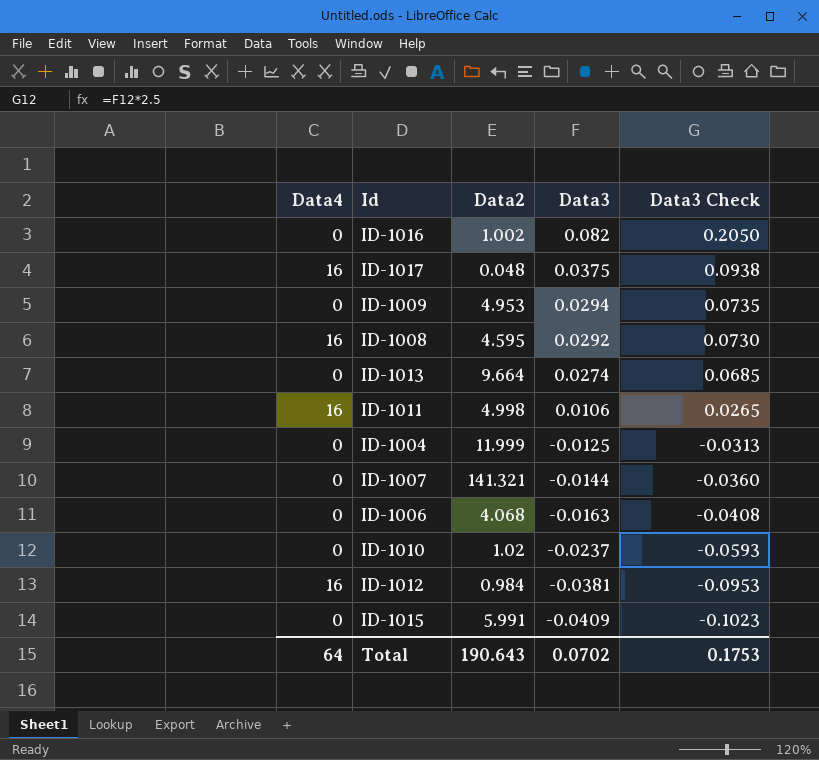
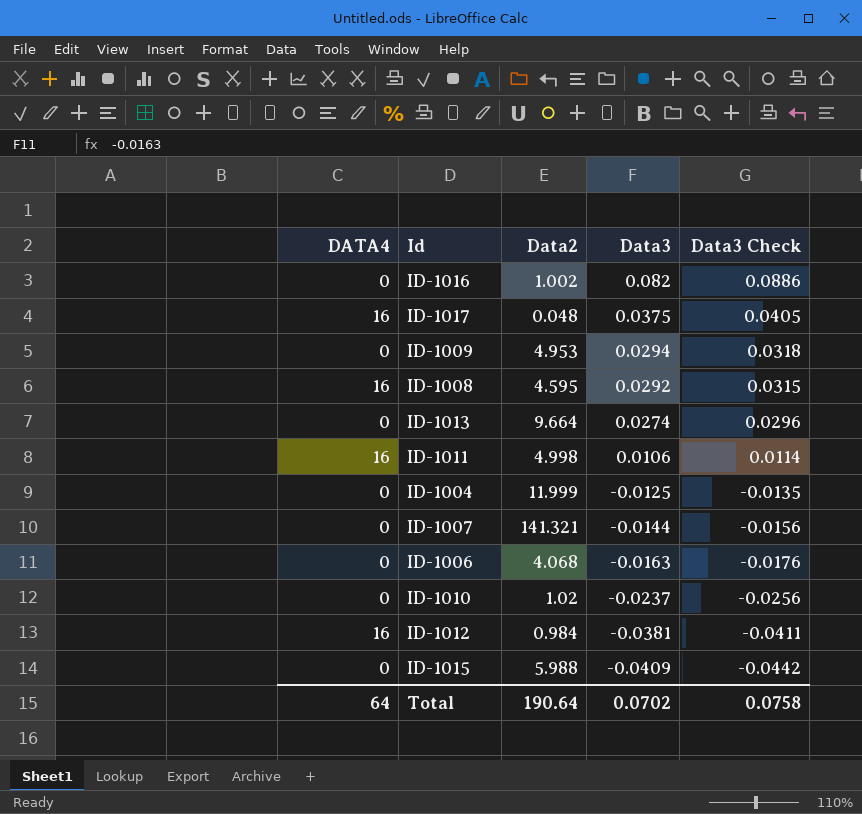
column name: Data4 -> DATA4
column Data3 Check | formula: [Data3] * 2.5 -> [Data3] * 1.08
ID-1015 | Data2: 5.991 -> 5.988
Total | Data2: 190.643 -> 190.64
Total | Data3 Check: 0.1753 -> 0.0758

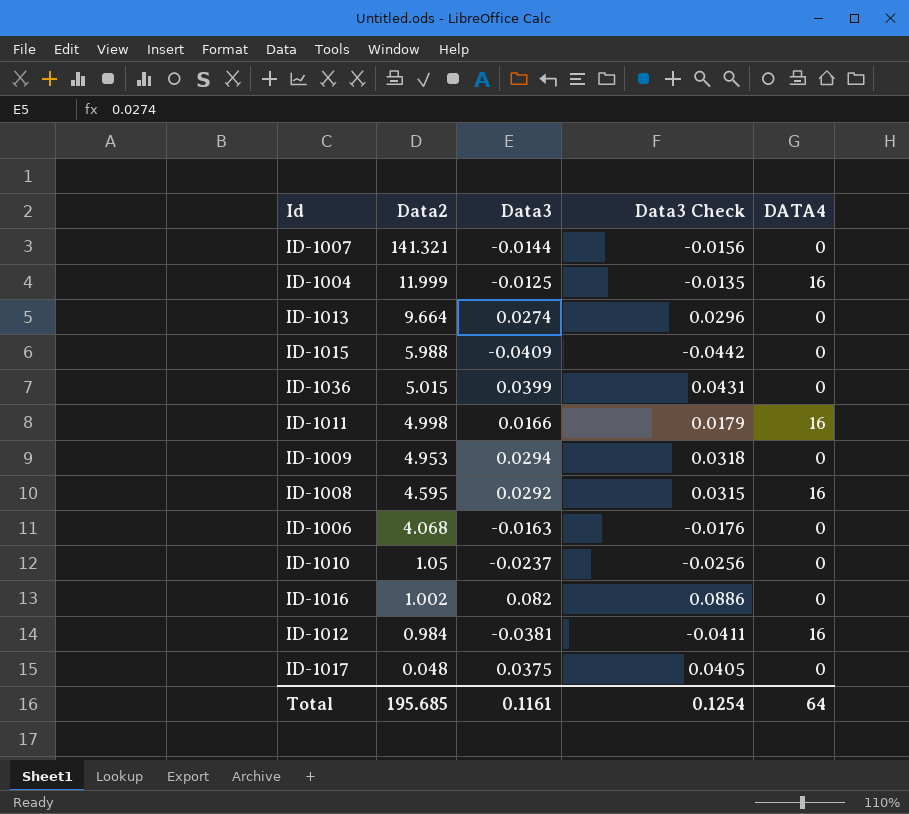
row order: Data3 descending -> Data2 descending
column DATA4 | position: 1 -> 5
ID-1004 | DATA4: 0 -> 16
row ID-1036: none -> 5.015 | 0.0399 | 0.0431 | 0
ID-1011 | Data3: 0.0106 -> 0.0166
ID-1011 | Data3 Check: 0.0114 -> 0.0179
ID-1010 | Data2: 1.02 -> 1.05
ID-1017 | DATA4: 16 -> 0
Total | Data2: 190.64 -> 195.685
Total | Data3: 0.0702 -> 0.1161
Total | Data3 Check: 0.0758 -> 0.1254

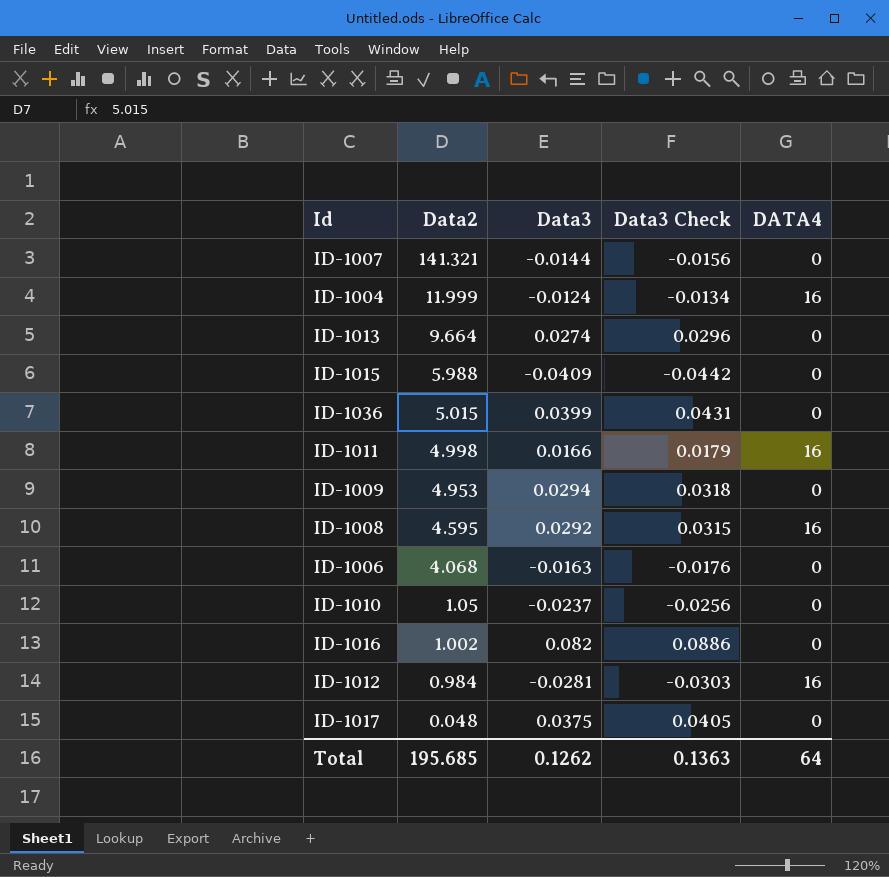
ID-1004 | Data3: -0.0125 -> -0.0124
ID-1004 | Data3 Check: -0.0135 -> -0.0134
ID-1012 | Data3: -0.0381 -> -0.0281
ID-1012 | Data3 Check: -0.0411 -> -0.0303
Total | Data3: 0.1161 -> 0.1262
Total | Data3 Check: 0.1254 -> 0.1363

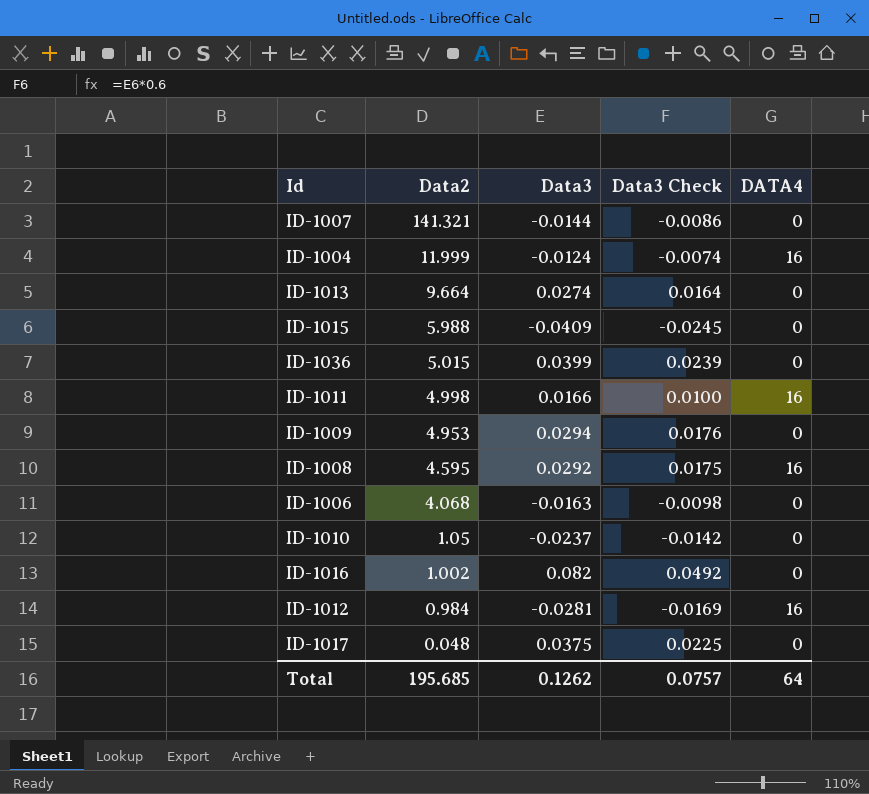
column Data3 Check | formula: [Data3] * 1.08 -> [Data3] * 0.6
Total | Data3 Check: 0.1363 -> 0.0757

